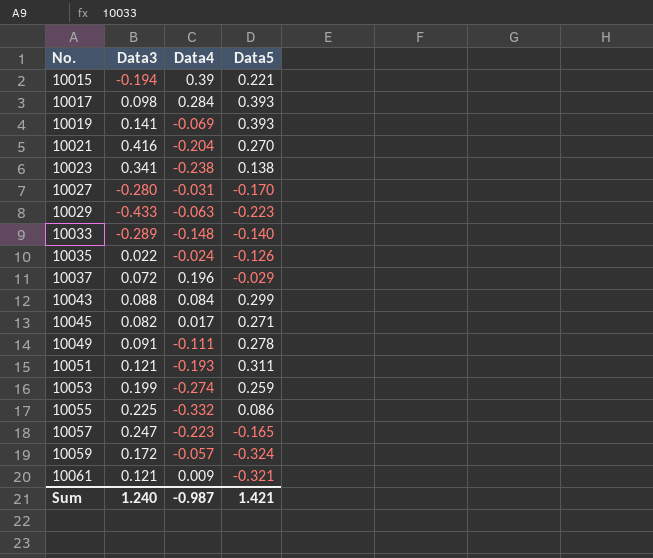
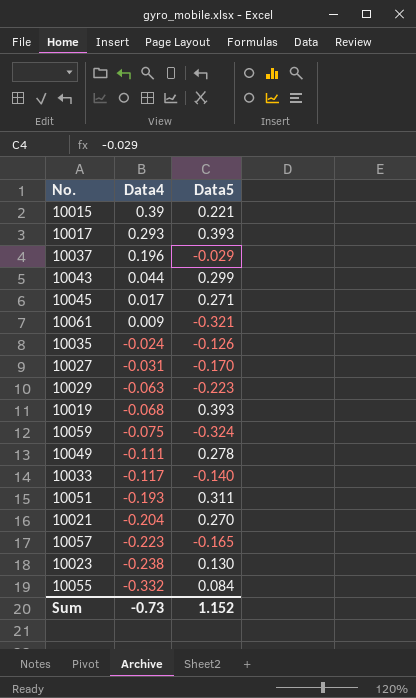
row order: No. ascending -> Data4 descending
column Data3 | position: 2 -> none
row 10053: 0.199 | -0.274 | 0.259 -> none
10017 | Data4: 0.284 -> 0.293
10043 | Data4: 0.084 -> 0.044
10019 | Data4: -0.069 -> -0.068
10059 | Data4: -0.057 -> -0.075
10033 | Data4: -0.148 -> -0.117
10023 | Data5: 0.138 -> 0.130
10055 | Data5: 0.086 -> 0.084
Sum | Data4: -0.987 -> -0.73
Sum | Data5: 1.421 -> 1.152

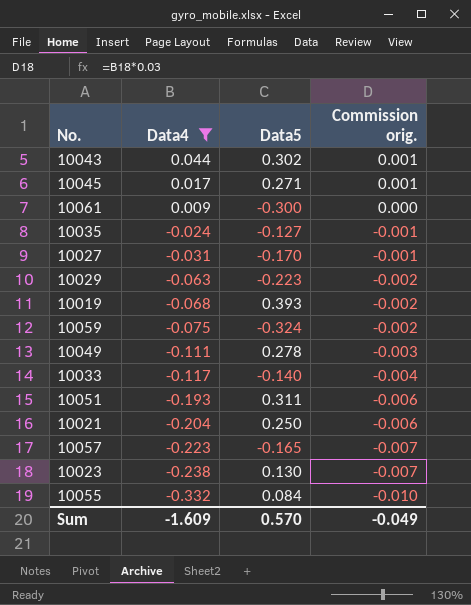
filter: none -> Data4 <= 0.044
column Commission orig. | formula: none -> [Data4] * 0.03
10043 | Data5: 0.299 -> 0.302
10061 | Data5: -0.321 -> -0.300
10035 | Data5: -0.126 -> -0.127
10021 | Data5: 0.270 -> 0.250
Sum | Data4: -0.73 -> -1.609
Sum | Data5: 1.152 -> 0.570

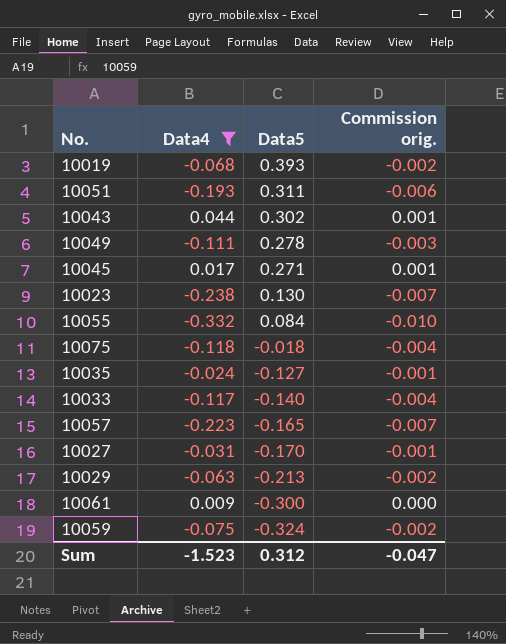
row order: Data4 descending -> Data5 descending
row 10021: -0.204 | 0.250 | -0.006 -> none
row 10075: none -> -0.118 | -0.018 | -0.004
10029 | Data5: -0.223 -> -0.213
Sum | Data4: -1.609 -> -1.523
Sum | Data5: 0.570 -> 0.312
Sum | Commission orig.: -0.049 -> -0.047

